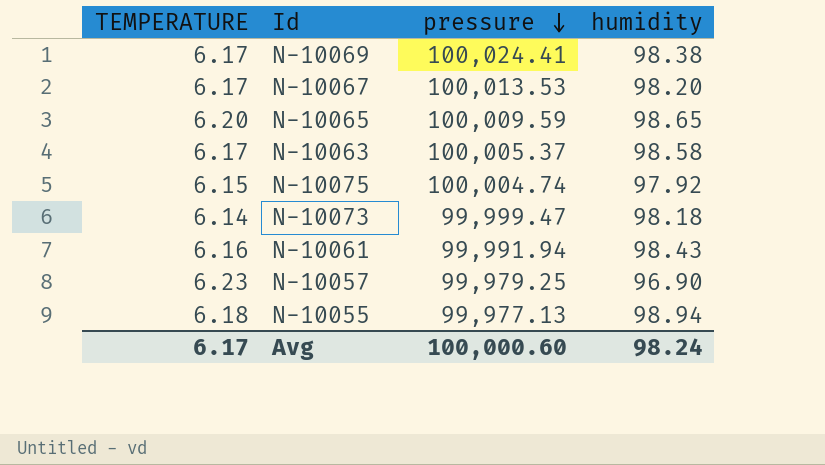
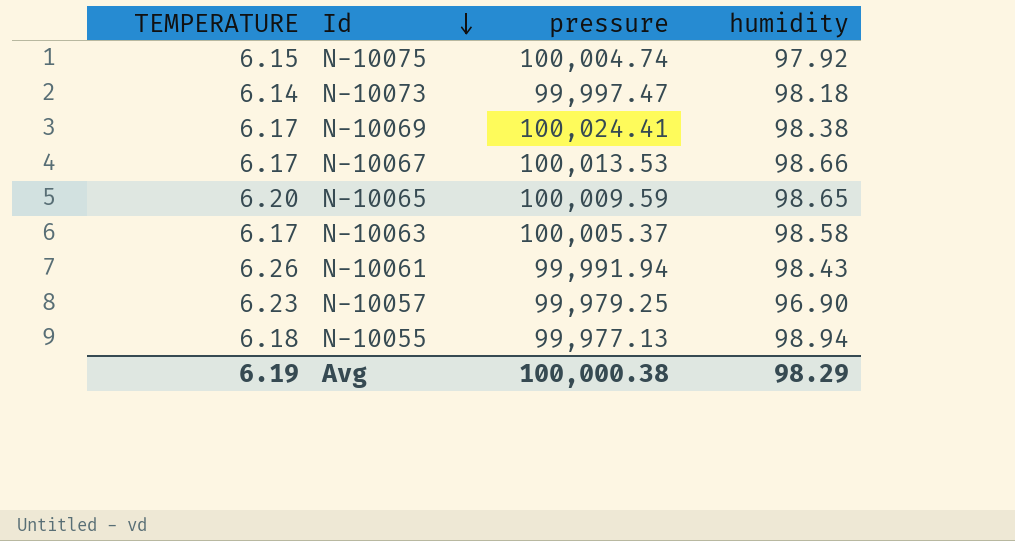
row order: pressure descending -> Id descending
N-10073 | pressure: 99,999.47 -> 99,997.47
N-10067 | humidity: 98.20 -> 98.66
N-10061 | TEMPERATURE: 6.16 -> 6.26
Avg | TEMPERATURE: 6.17 -> 6.19
Avg | pressure: 100,000.60 -> 100,000.38
Avg | humidity: 98.24 -> 98.29

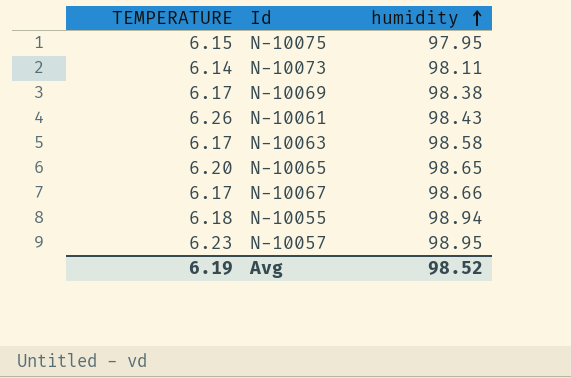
row order: Id descending -> humidity ascending
column pressure | position: 3 -> none
N-10075 | humidity: 97.92 -> 97.95
N-10073 | humidity: 98.18 -> 98.11
N-10057 | humidity: 96.90 -> 98.95
Avg | humidity: 98.29 -> 98.52

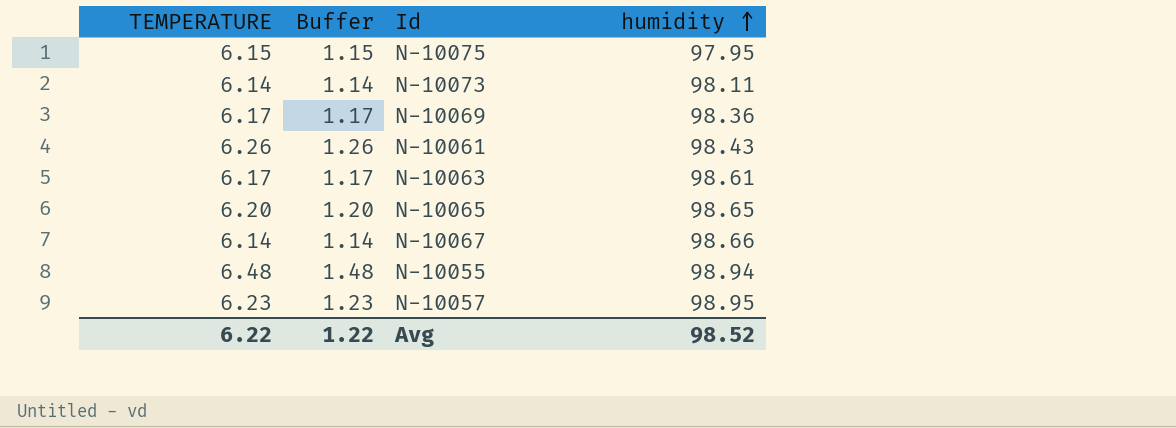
column Buffer | formula: none -> [TEMPERATURE] - 5
N-10069 | humidity: 98.38 -> 98.36
N-10063 | humidity: 98.58 -> 98.61
N-10067 | TEMPERATURE: 6.17 -> 6.14
N-10055 | TEMPERATURE: 6.18 -> 6.48
Avg | TEMPERATURE: 6.19 -> 6.22

